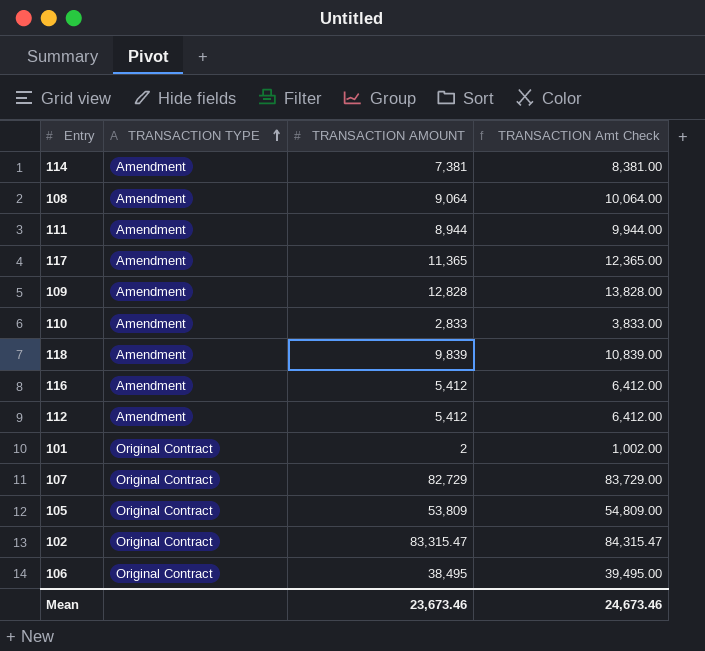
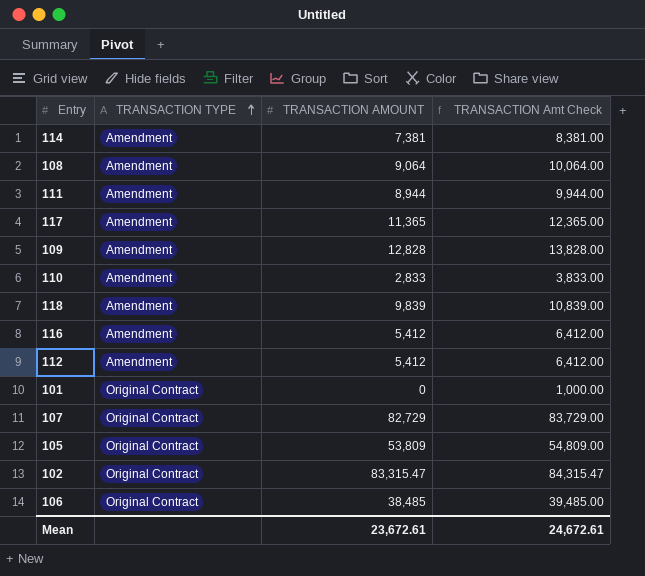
101 | TRANSACTION AMOUNT: 2 -> 0
101 | TRANSACTION Amt Check: 1,002.00 -> 1,000.00
106 | TRANSACTION AMOUNT: 38,495 -> 38,485
106 | TRANSACTION Amt Check: 39,495.00 -> 39,485.00
Mean | TRANSACTION AMOUNT: 23,673.46 -> 23,672.61
Mean | TRANSACTION Amt Check: 24,673.46 -> 24,672.61

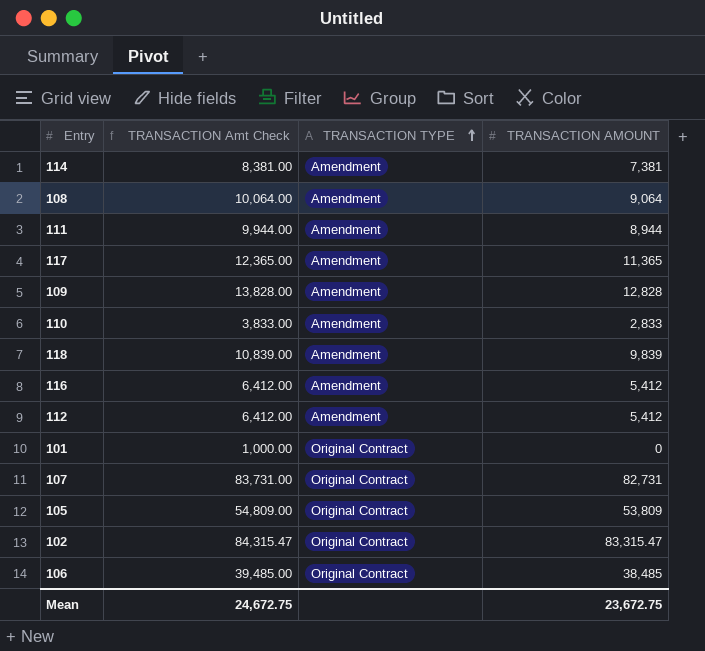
column TRANSACTION Amt Check | position: 4 -> 2
107 | TRANSACTION Amt Check: 83,729.00 -> 83,731.00
107 | TRANSACTION AMOUNT: 82,729 -> 82,731
Mean | TRANSACTION Amt Check: 24,672.61 -> 24,672.75
Mean | TRANSACTION AMOUNT: 23,672.61 -> 23,672.75

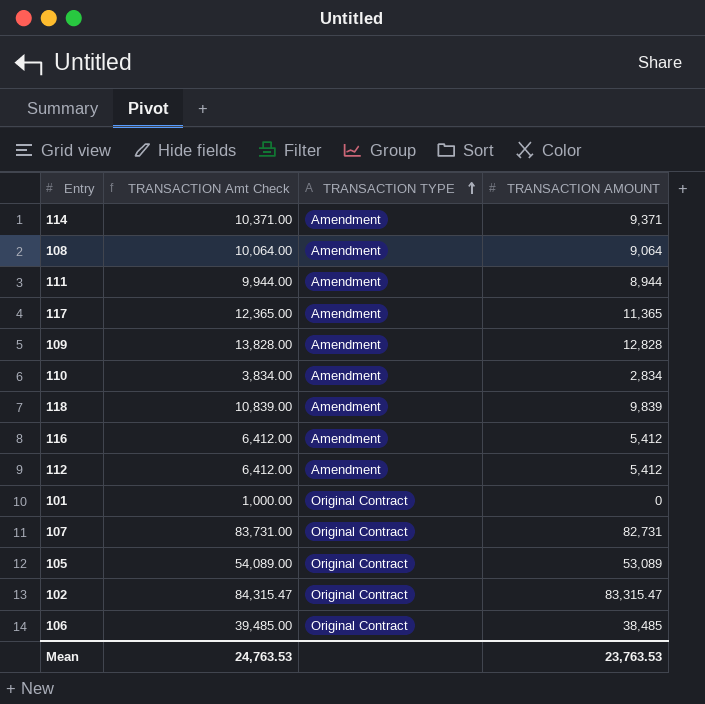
114 | TRANSACTION Amt Check: 8,381.00 -> 10,371.00
114 | TRANSACTION AMOUNT: 7,381 -> 9,371
110 | TRANSACTION Amt Check: 3,833.00 -> 3,834.00
110 | TRANSACTION AMOUNT: 2,833 -> 2,834
105 | TRANSACTION Amt Check: 54,809.00 -> 54,089.00
105 | TRANSACTION AMOUNT: 53,809 -> 53,089
Mean | TRANSACTION Amt Check: 24,672.75 -> 24,763.53
Mean | TRANSACTION AMOUNT: 23,672.75 -> 23,763.53

